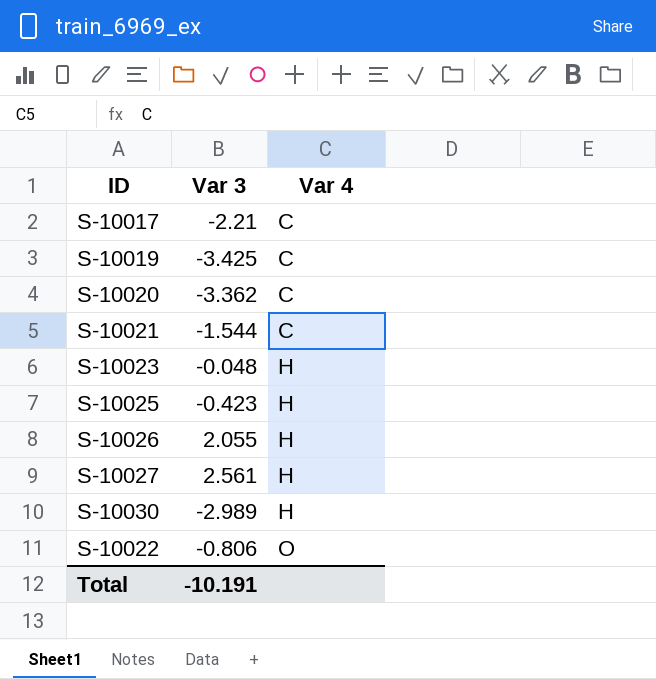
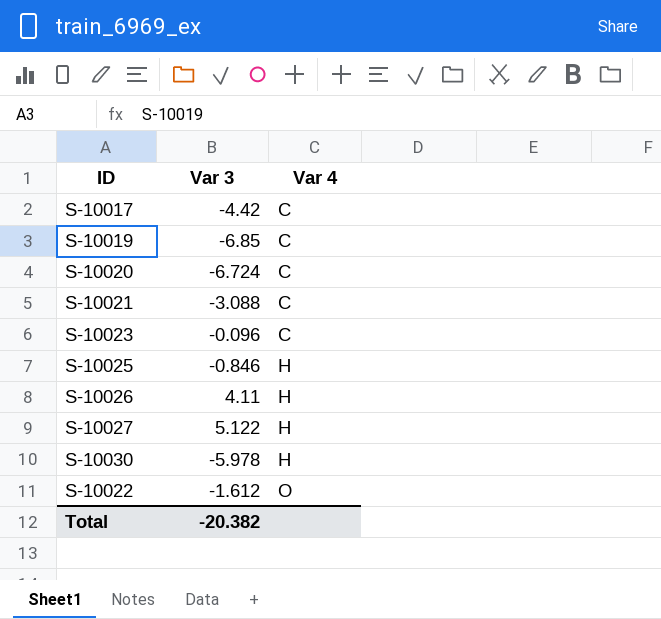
S-10017 | Var 3: -2.21 -> -4.42
S-10019 | Var 3: -3.425 -> -6.85
S-10020 | Var 3: -3.362 -> -6.724
S-10021 | Var 3: -1.544 -> -3.088
S-10023 | Var 3: -0.048 -> -0.096
S-10023 | Var 4: H -> C
S-10025 | Var 3: -0.423 -> -0.846
S-10026 | Var 3: 2.055 -> 4.11
S-10027 | Var 3: 2.561 -> 5.122
S-10030 | Var 3: -2.989 -> -5.978
S-10022 | Var 3: -0.806 -> -1.612
Total | Var 3: -10.191 -> -20.382

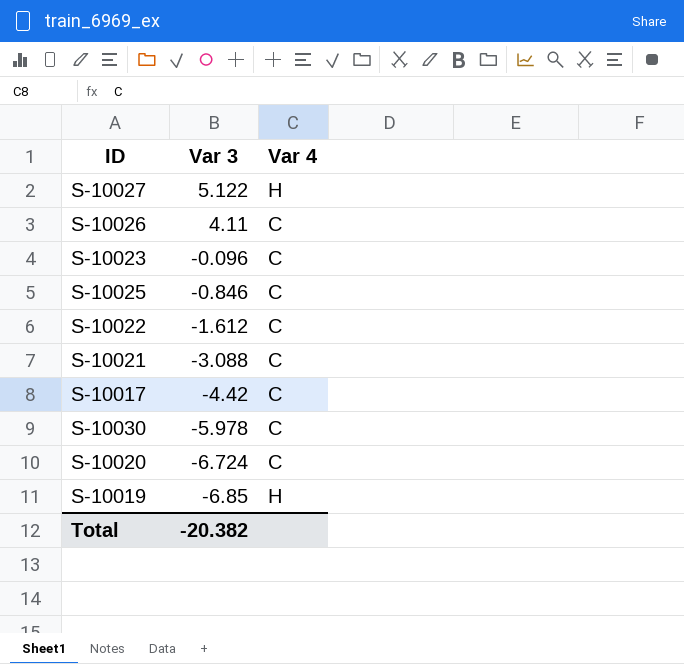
row order: Var 4 ascending -> Var 3 descending
S-10026 | Var 4: H -> C
S-10025 | Var 4: H -> C
S-10022 | Var 4: O -> C
S-10030 | Var 4: H -> C
S-10019 | Var 4: C -> H

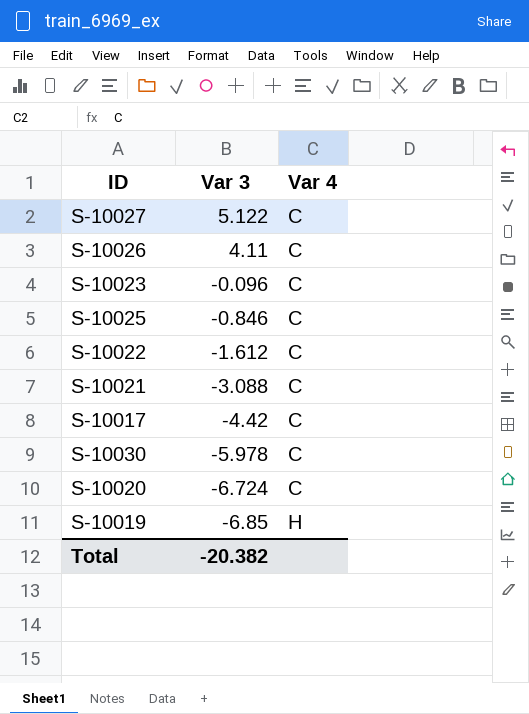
S-10027 | Var 4: H -> C

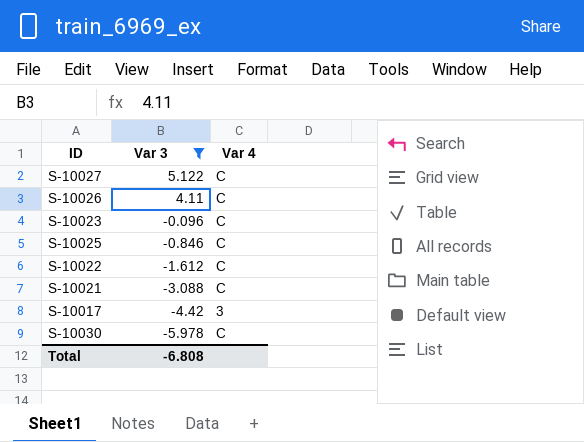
filter: none -> Var 3 >= -5.978
S-10017 | Var 4: C -> 3
Total | Var 3: -20.382 -> -6.808

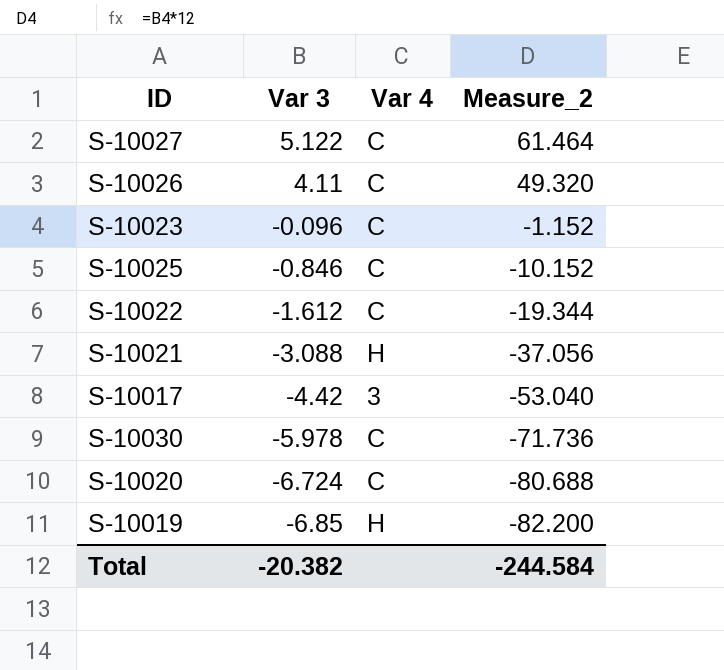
filter: Var 3 >= -5.978 -> none
column Measure_2 | formula: none -> [Var 3] * 12
S-10021 | Var 4: C -> H
Total | Var 3: -6.808 -> -20.382

